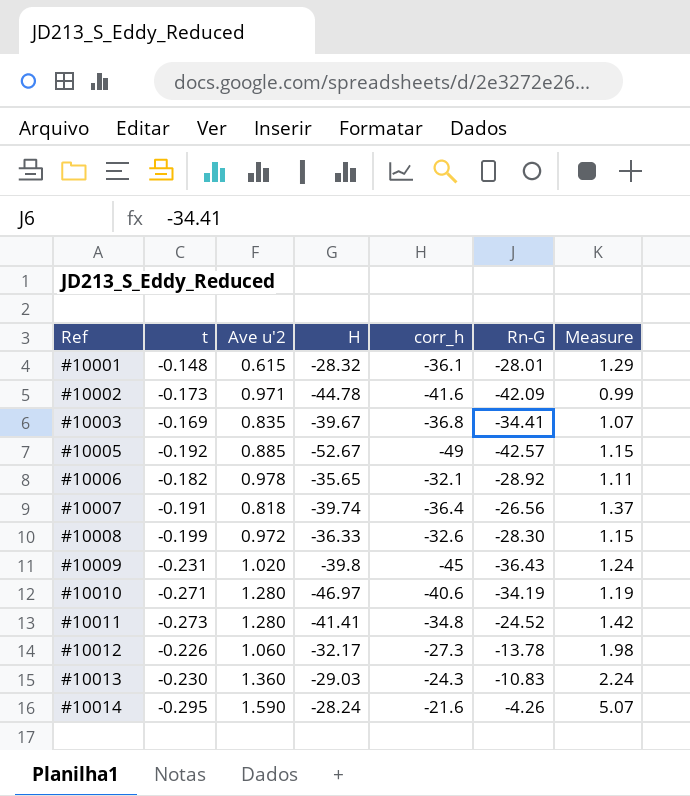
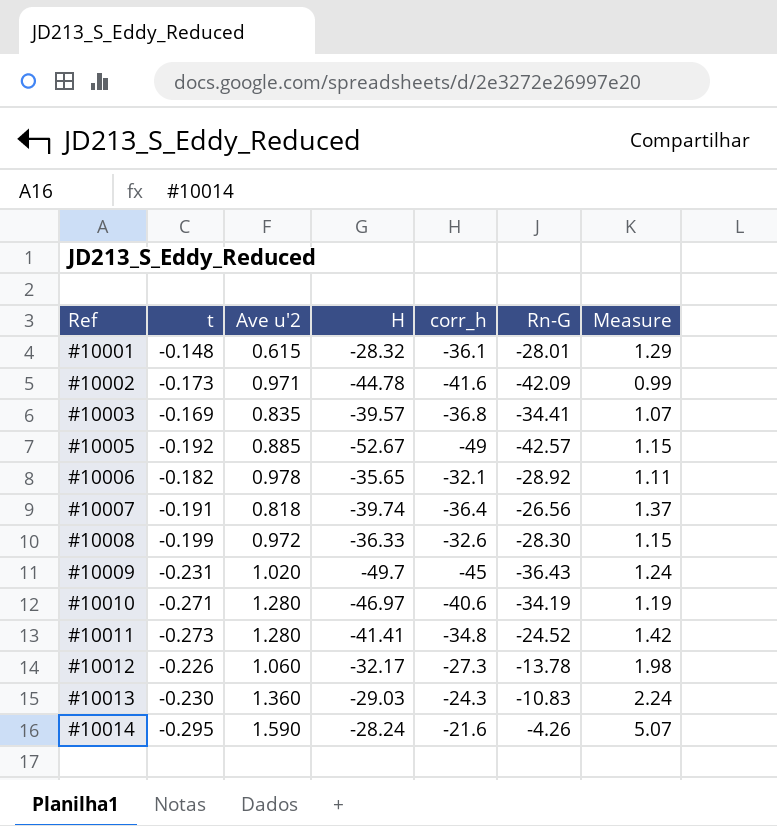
#10003 | H: -39.67 -> -39.57
#10009 | H: -39.8 -> -49.7

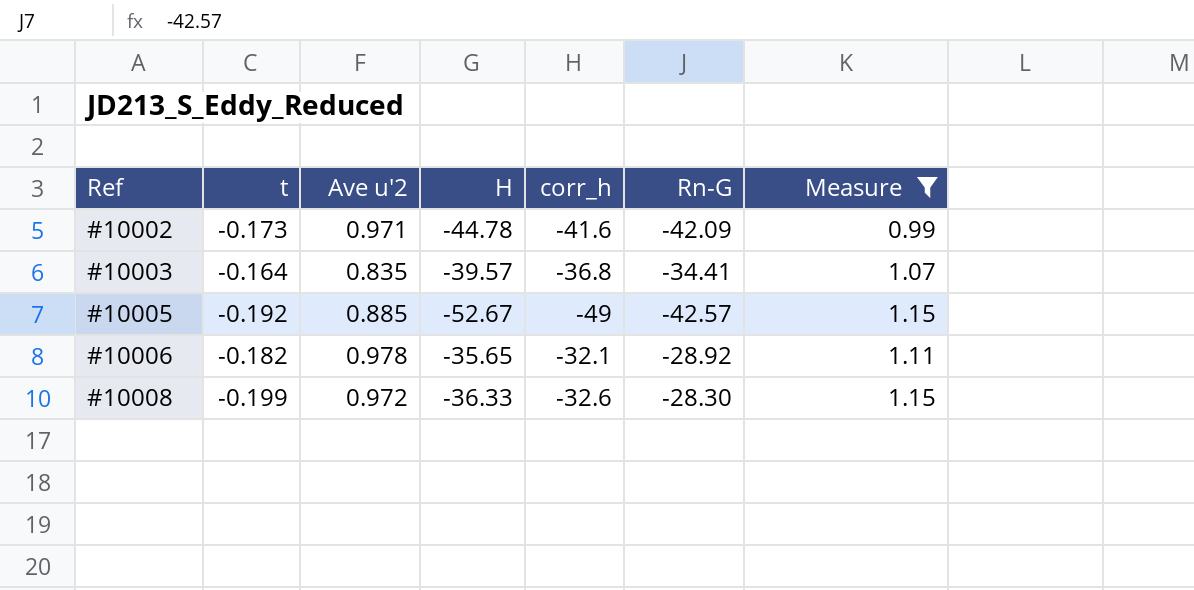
filter: none -> Measure <= 1.15
#10003 | t: -0.169 -> -0.164

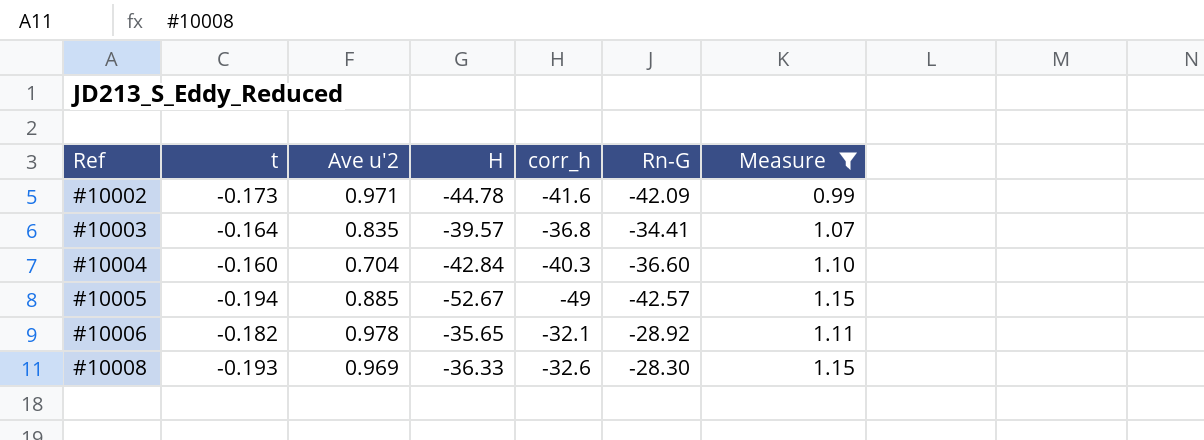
row #10004: none -> -0.160 | 0.704 | -42.84 | -40.3 | -36.60 | 1.10
#10005 | t: -0.192 -> -0.194
#10008 | t: -0.199 -> -0.193
#10008 | Ave u'2: 0.972 -> 0.969

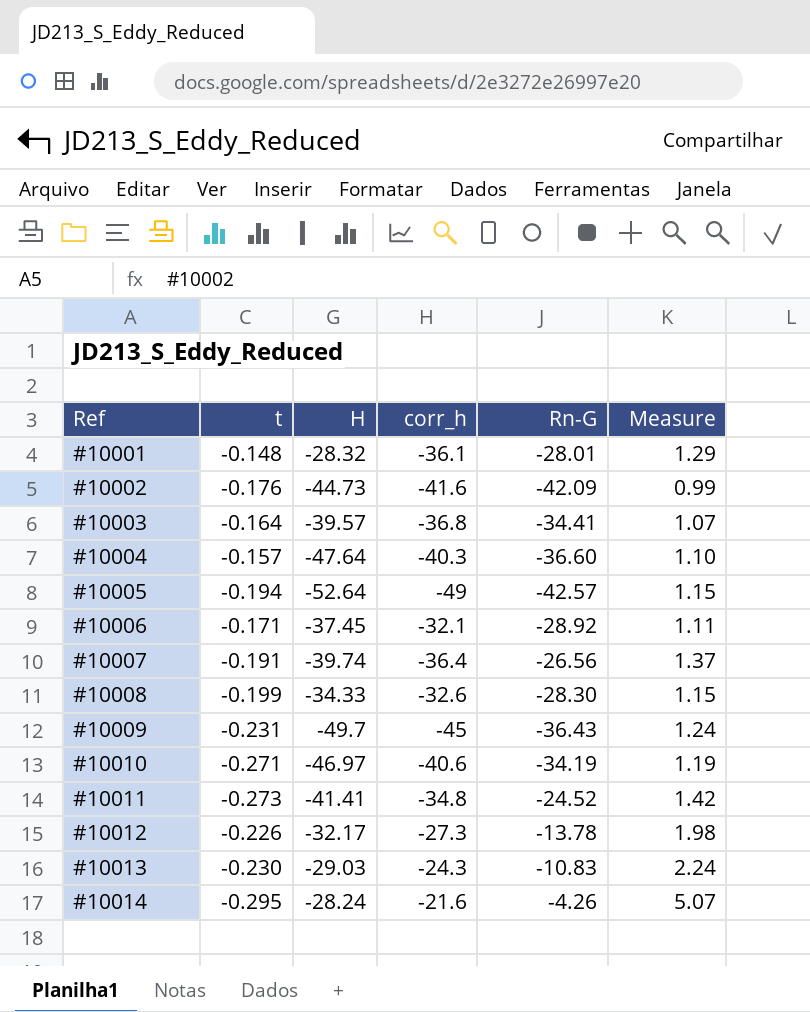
filter: Measure <= 1.15 -> none
column Ave u'2 | position: 3 -> none
#10002 | t: -0.173 -> -0.176
#10002 | H: -44.78 -> -44.73
#10004 | t: -0.160 -> -0.157
#10004 | H: -42.84 -> -47.64
#10005 | H: -52.67 -> -52.64
#10006 | t: -0.182 -> -0.171
#10006 | H: -35.65 -> -37.45
#10008 | t: -0.193 -> -0.199
#10008 | H: -36.33 -> -34.33

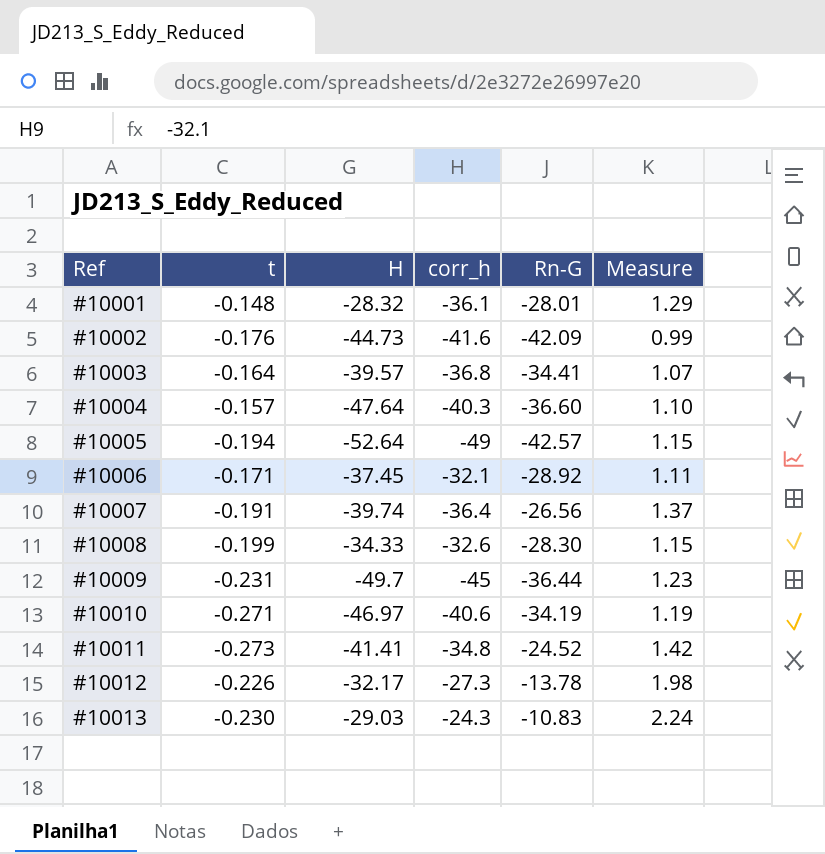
row #10014: -0.295 | -28.24 | -21.6 | -4.26 | 5.07 -> none
#10009 | Rn-G: -36.43 -> -36.44
#10009 | Measure: 1.24 -> 1.23

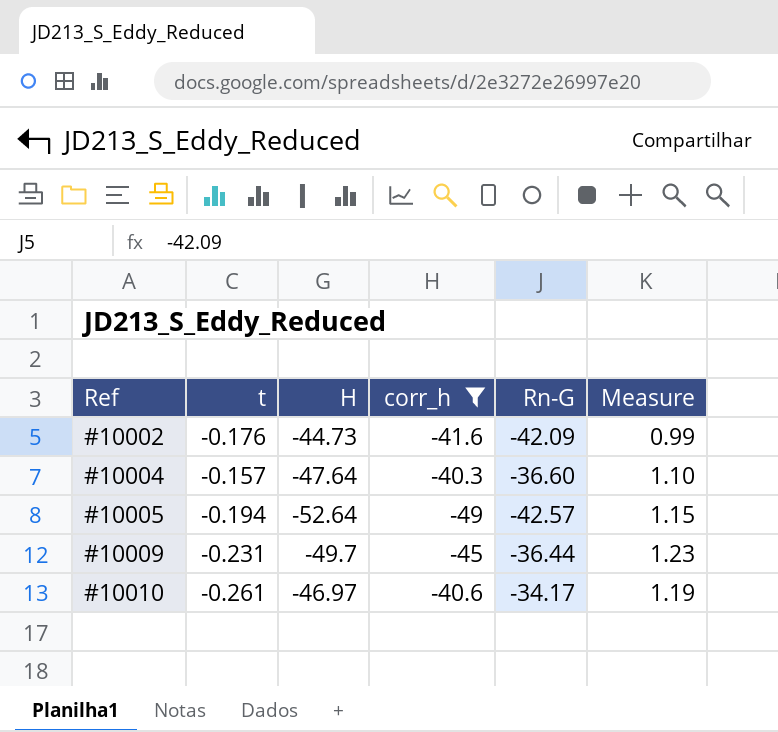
filter: none -> corr_h <= -40.3
#10010 | t: -0.271 -> -0.261
#10010 | Rn-G: -34.19 -> -34.17

